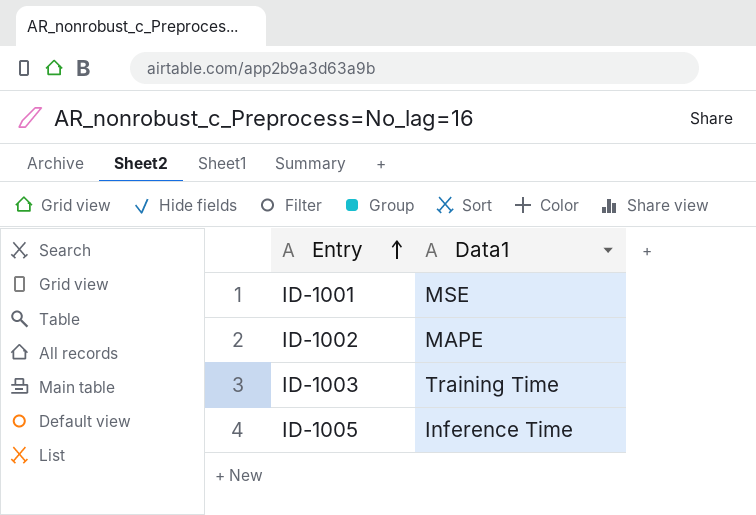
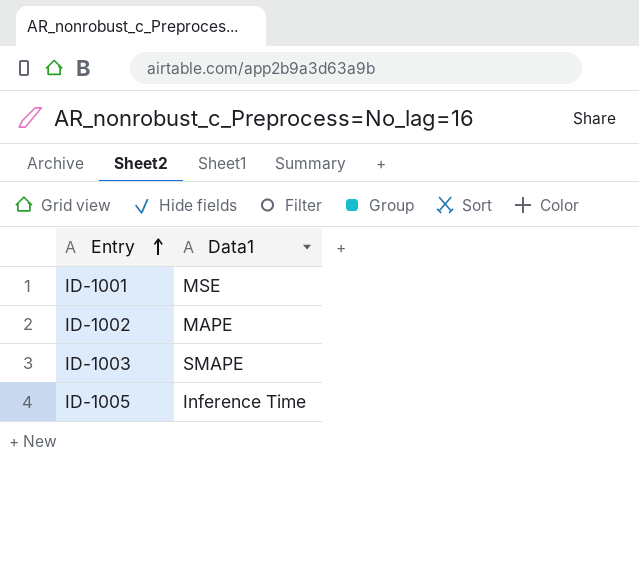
ID-1003 | Data1: Training Time -> SMAPE

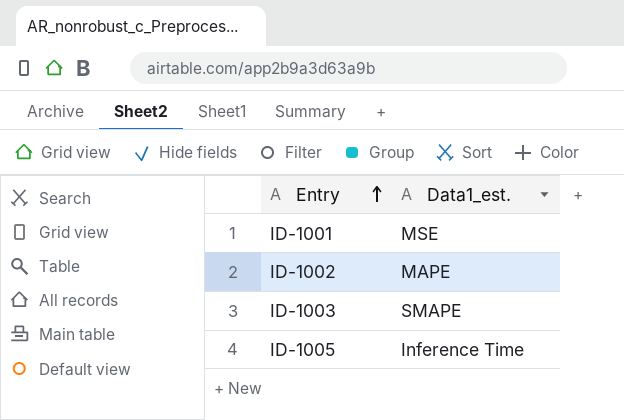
column name: Data1 -> Data1_est.

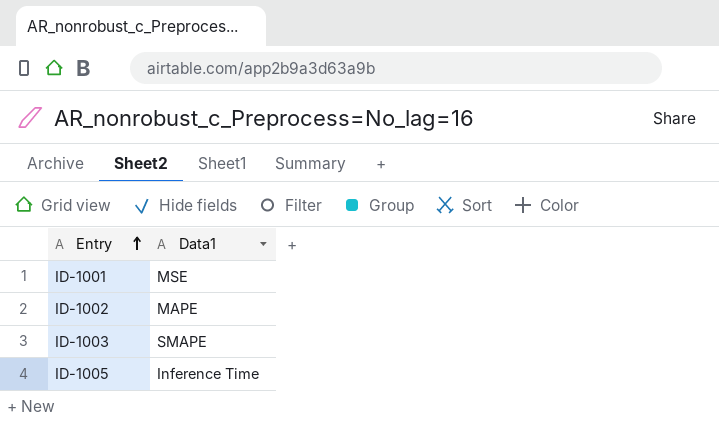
column name: Data1_est. -> Data1

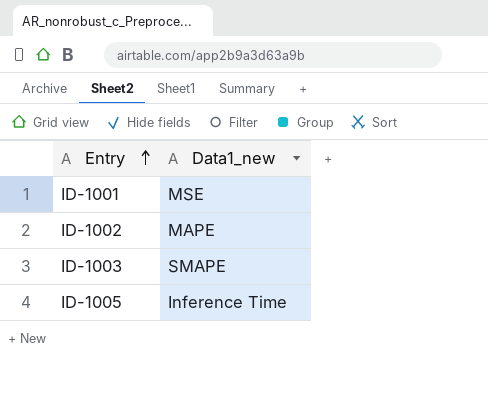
column name: Data1 -> Data1_new

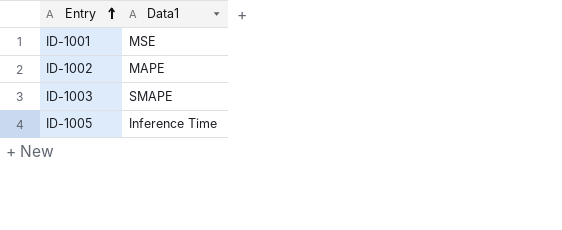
column name: Data1_new -> Data1

